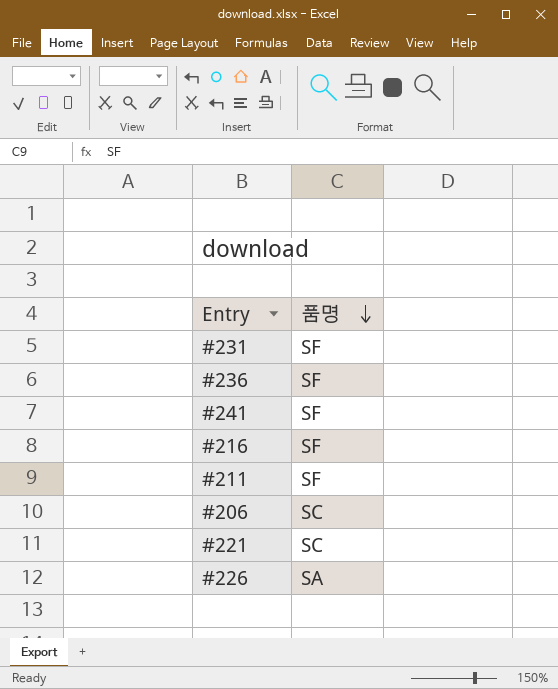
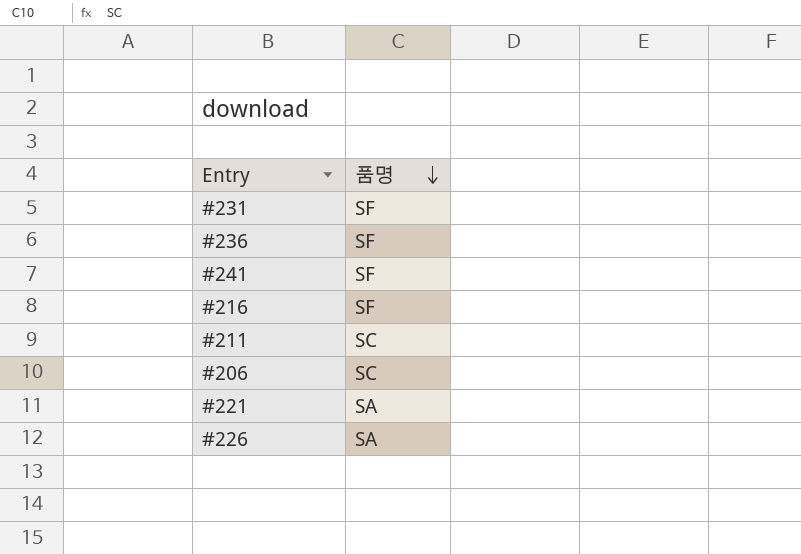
#211 | 품명: SF -> SC
#221 | 품명: SC -> SA

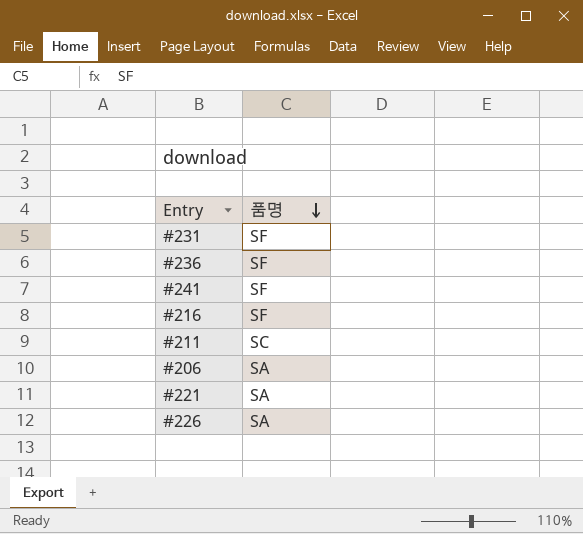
#206 | 품명: SC -> SA

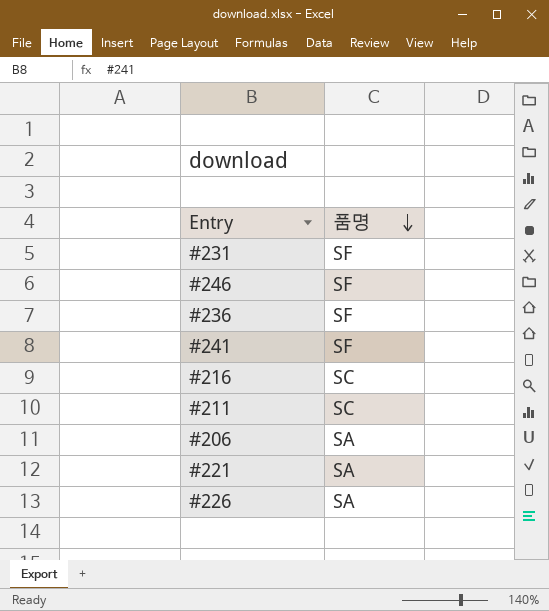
row #246: none -> SF
#216 | 품명: SF -> SC

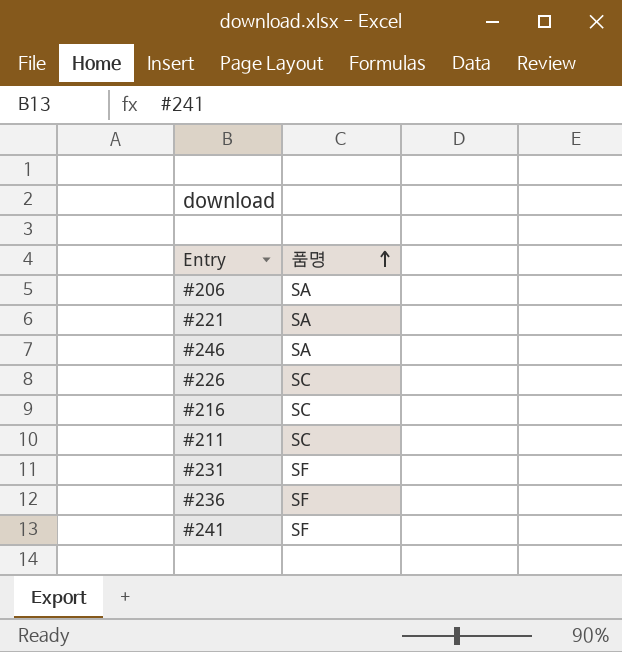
row order: 품명 descending -> 품명 ascending
#246 | 품명: SF -> SA
#226 | 품명: SA -> SC

